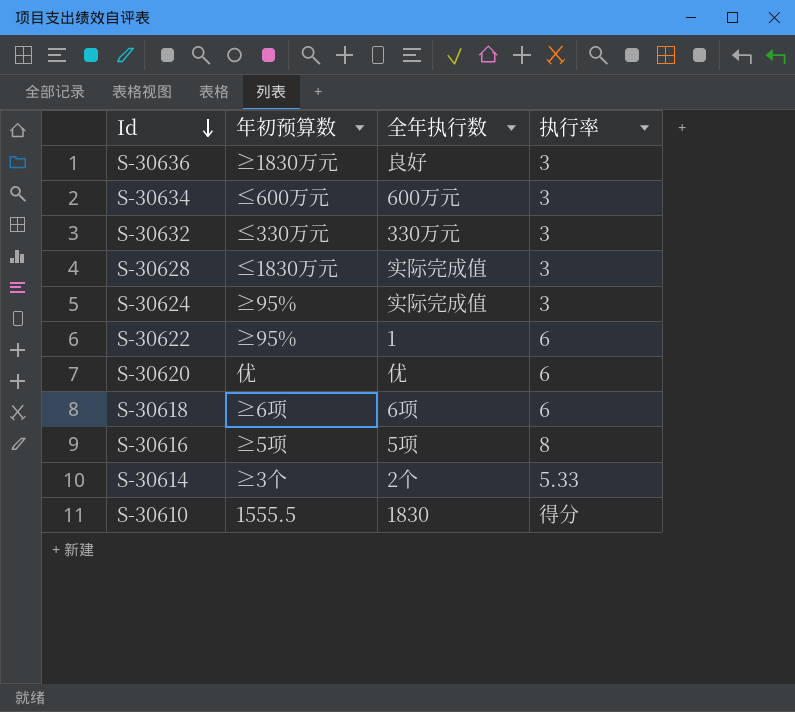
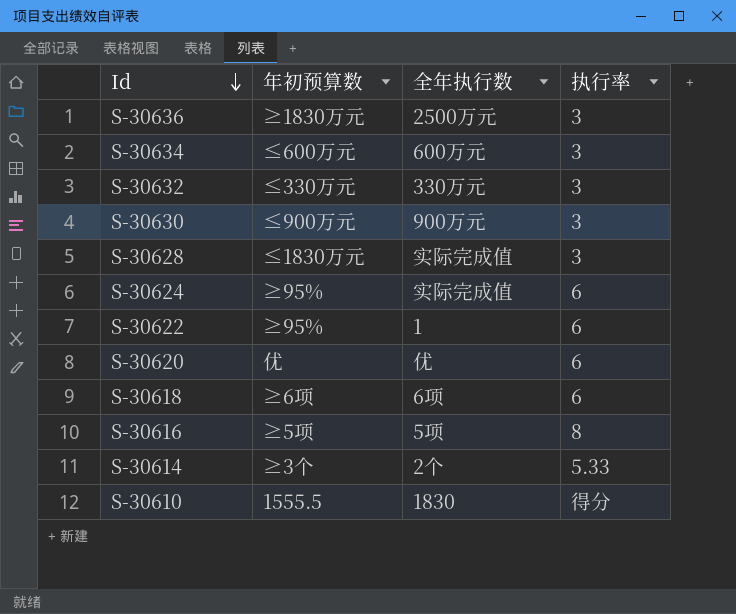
S-30636 | 全年执行数: 良好 -> 2500万元
row S-30630: none -> ≤900万元 | 900万元 | 3
S-30624 | 执行率: 3 -> 6

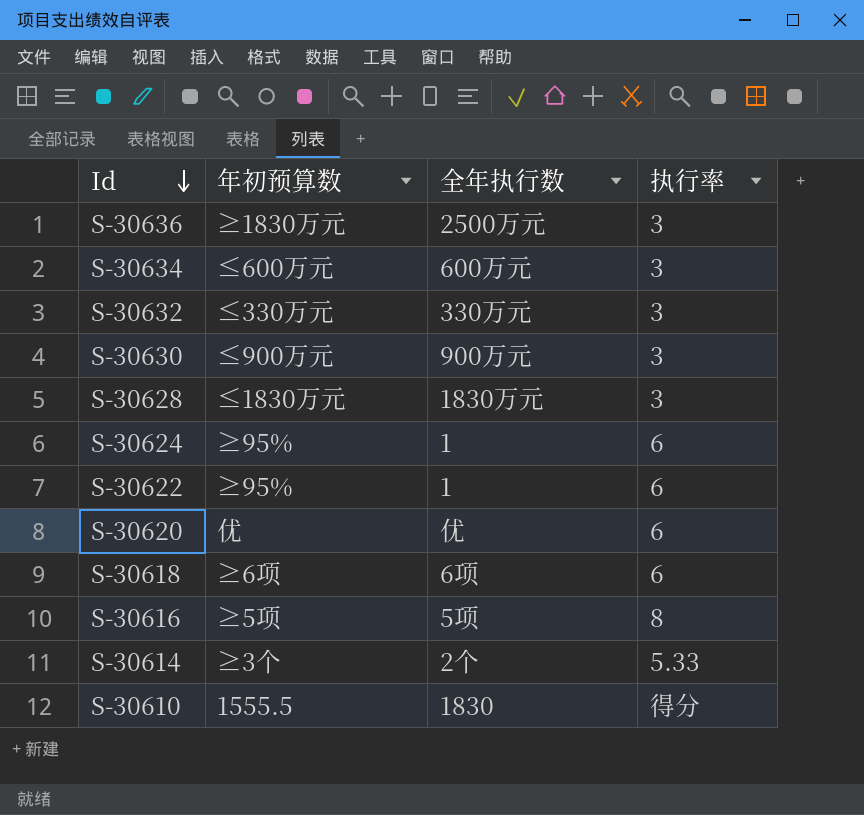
S-30628 | 全年执行数: 实际完成值 -> 1830万元
S-30624 | 全年执行数: 实际完成值 -> 1

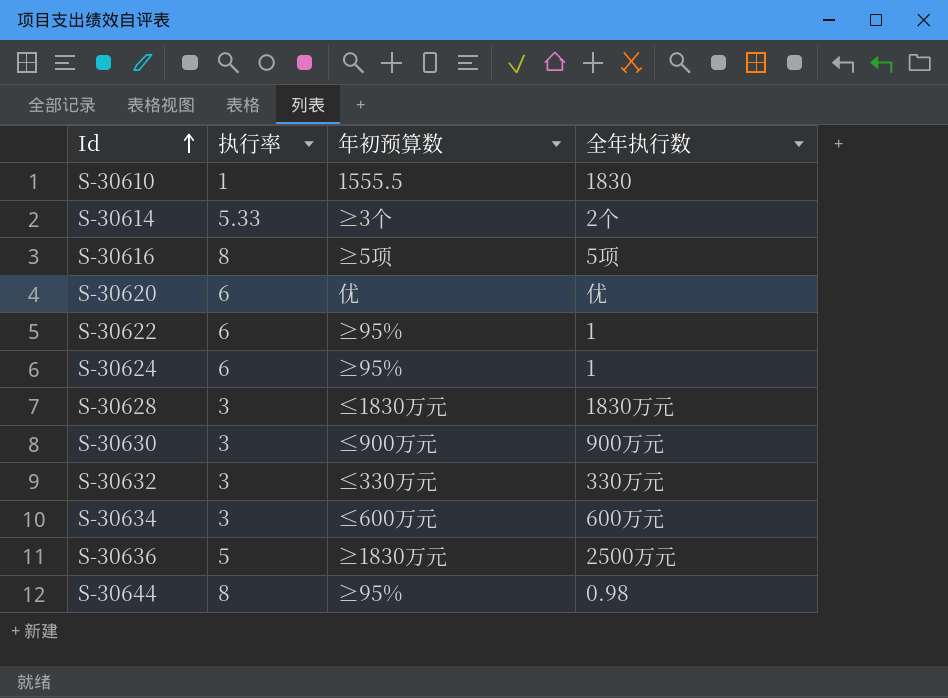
row order: Id descending -> Id ascending
column 执行率 | position: 4 -> 2
row S-30618: ≥6项 | 6项 | 6 -> none
S-30610 | 执行率: 得分 -> 1
S-30636 | 执行率: 3 -> 5
row S-30644: none -> 8 | ≥95% | 0.98

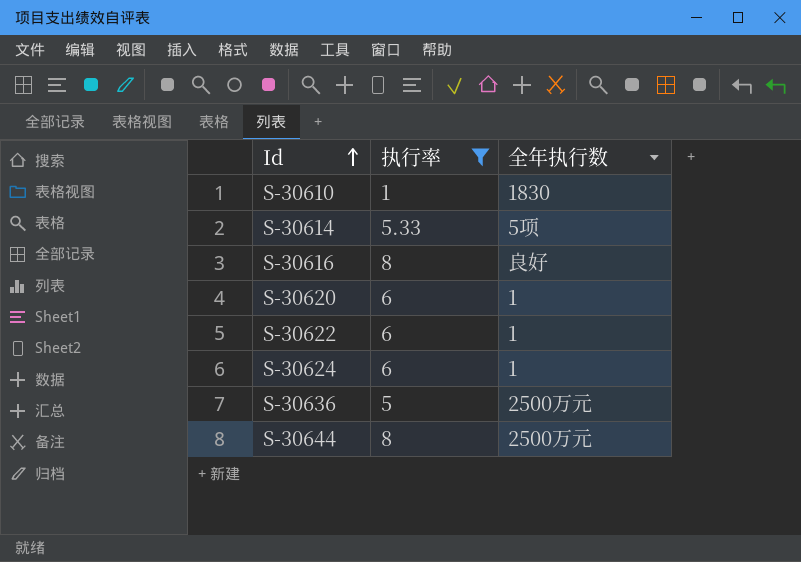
filter: none -> 执行率 != 3
column 年初预算数 | position: 3 -> none
S-30614 | 全年执行数: 2个 -> 5项
S-30616 | 全年执行数: 5项 -> 良好
S-30620 | 全年执行数: 优 -> 1
S-30644 | 全年执行数: 0.98 -> 2500万元

